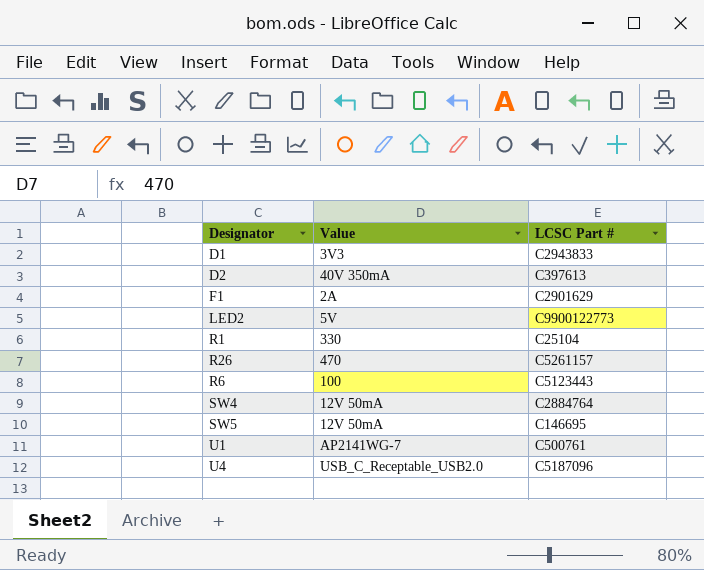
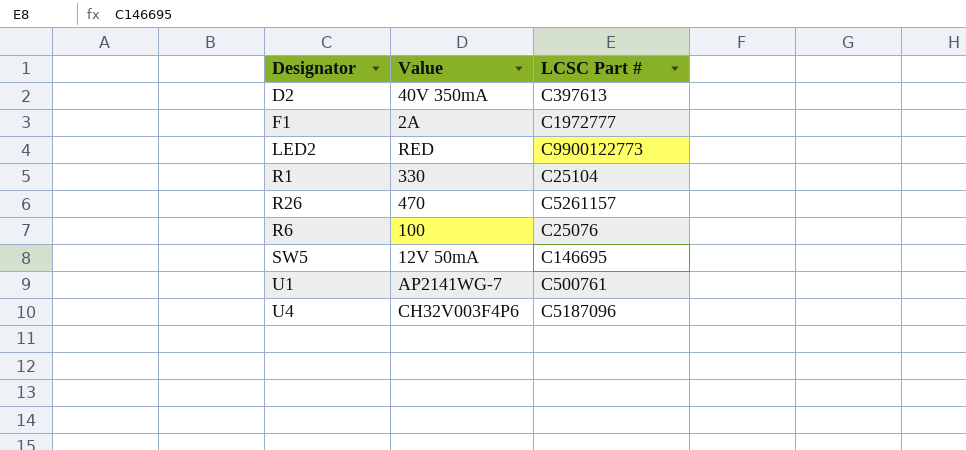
row D1: 3V3 | C2943833 -> none
row SW4: 12V 50mA | C2884764 -> none
F1 | LCSC Part #: C2901629 -> C1972777
LED2 | Value: 5V -> RED
R6 | LCSC Part #: C5123443 -> C25076
U4 | Value: USB_C_Receptable_USB2.0 -> CH32V003F4P6

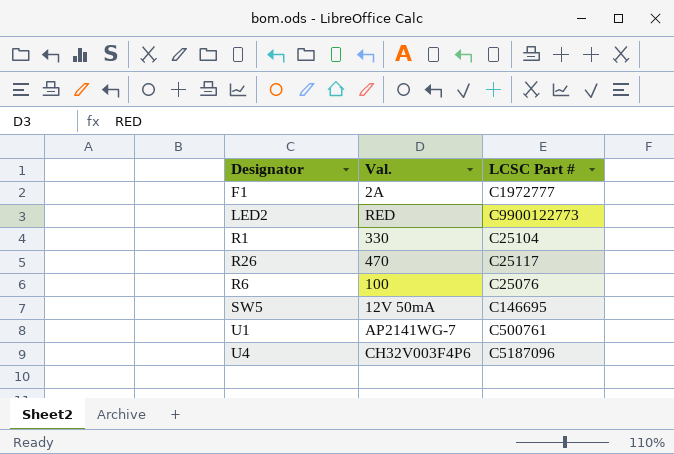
column name: Value -> Val.
row D2: 40V 350mA | C397613 -> none
R26 | LCSC Part #: C5261157 -> C25117

